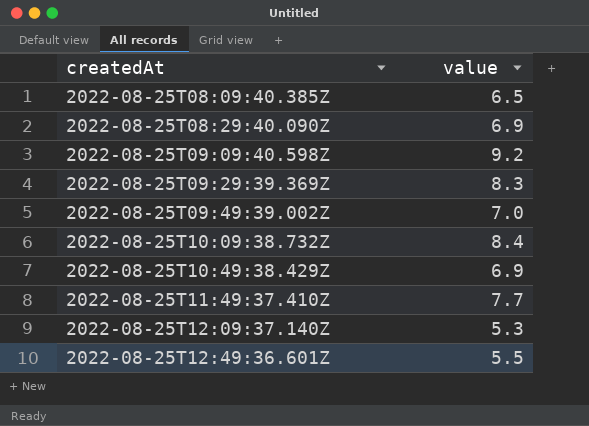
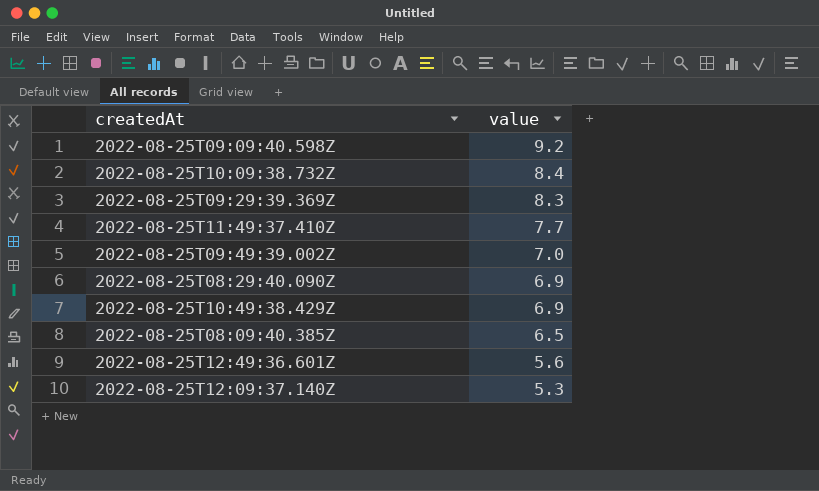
row order: createdAt ascending -> value descending
2022-08-25T12:49:36.601Z | value: 5.5 -> 5.6

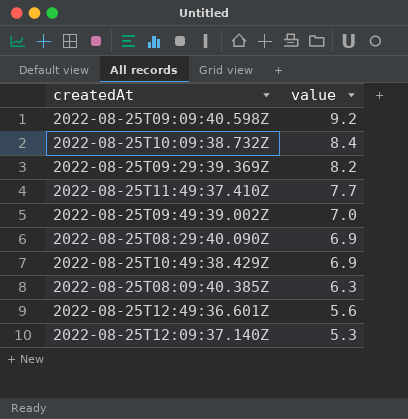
2022-08-25T09:29:39.369Z | value: 8.3 -> 8.2
2022-08-25T08:09:40.385Z | value: 6.5 -> 6.3

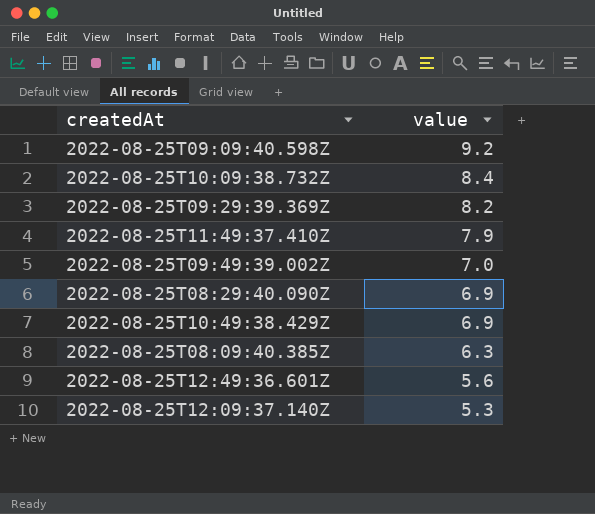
2022-08-25T11:49:37.410Z | value: 7.7 -> 7.9

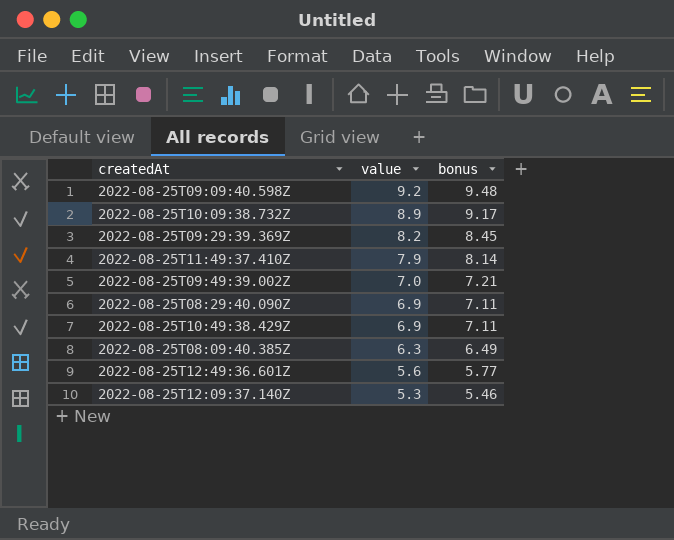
column bonus | formula: none -> [value] * 1.03
2022-08-25T10:09:38.732Z | value: 8.4 -> 8.9

